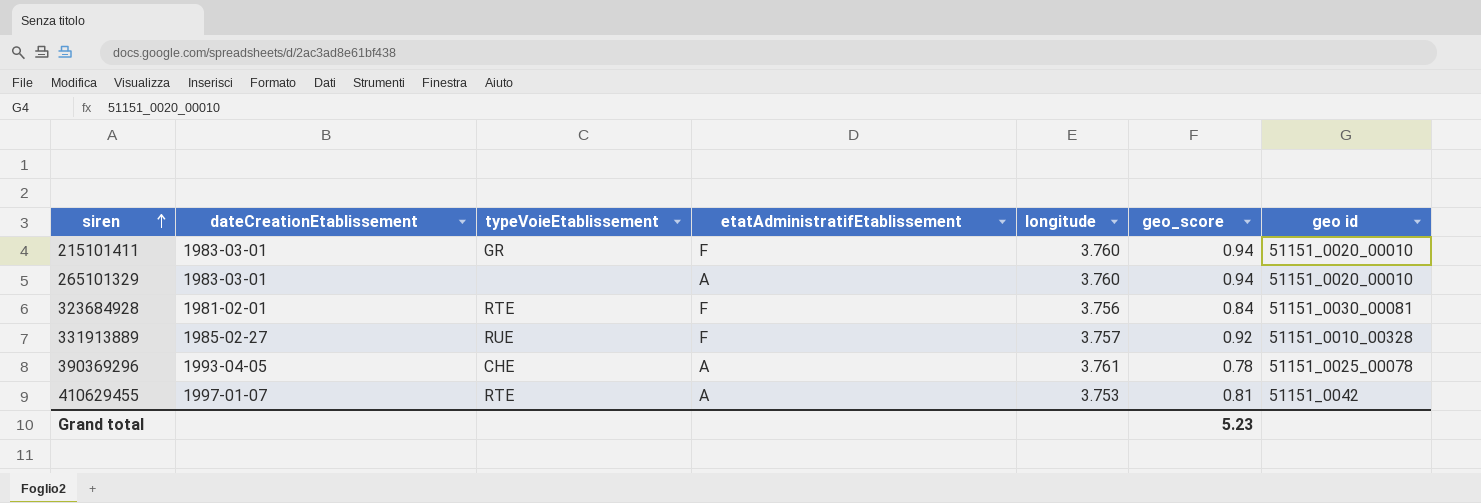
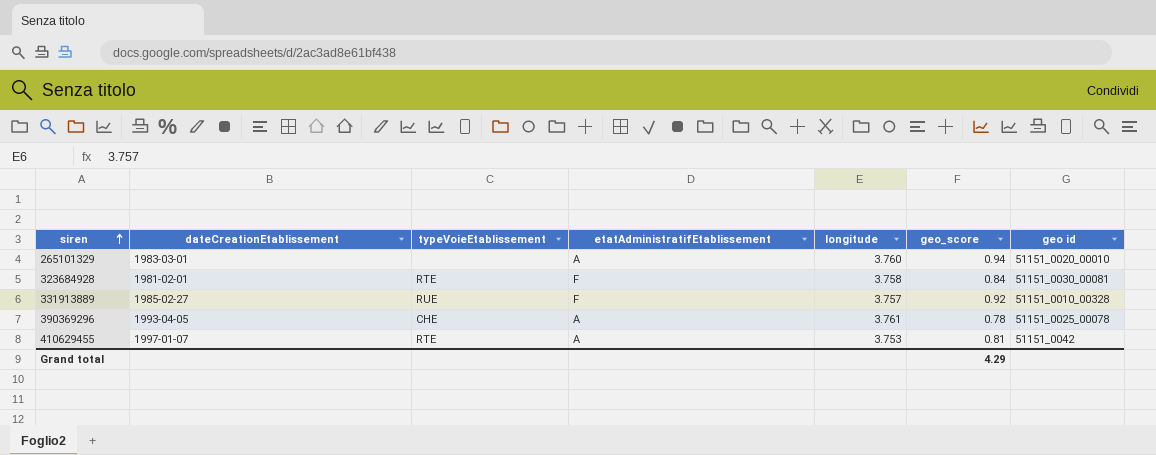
row 215101411: 1983-03-01 | GR | F | 3.760 | 0.94 | 51151_0020_00010 -> none
323684928 | longitude: 3.756 -> 3.758
Grand total | geo_score: 5.23 -> 4.29

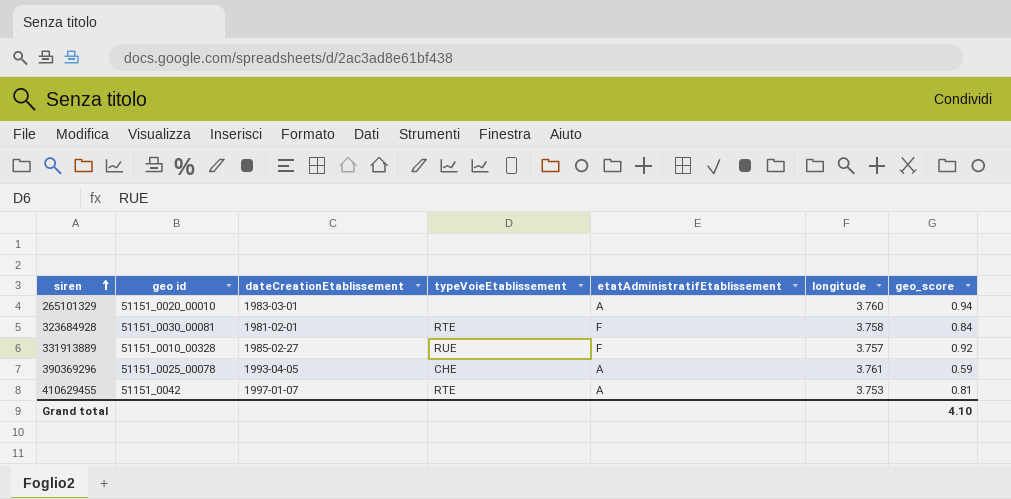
column geo id | position: 7 -> 2
390369296 | geo_score: 0.78 -> 0.59
Grand total | geo_score: 4.29 -> 4.10

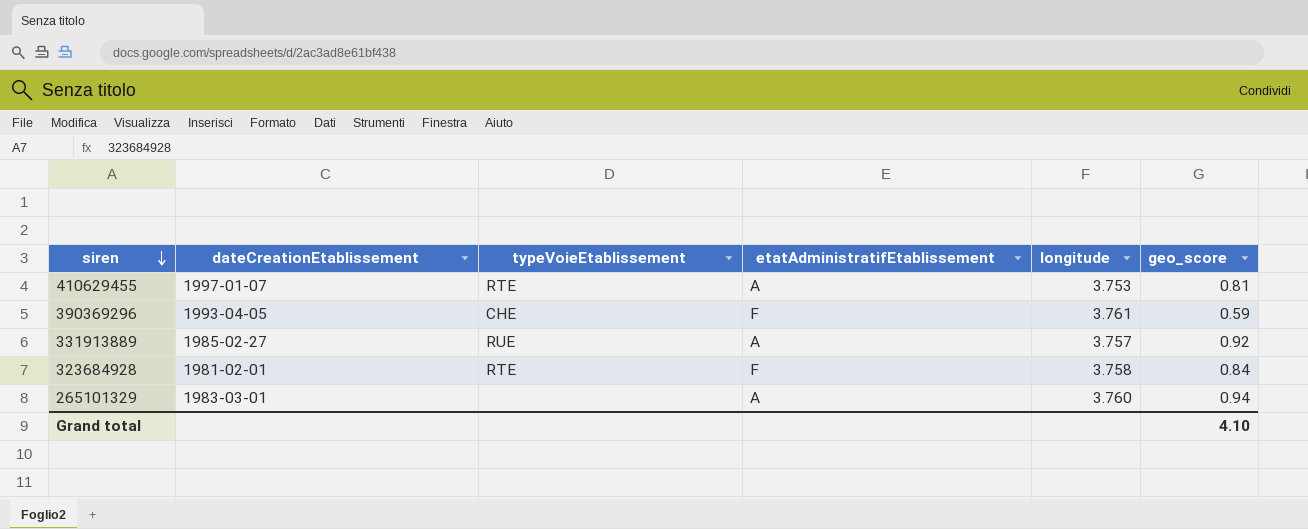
row order: siren ascending -> siren descending
column geo id | position: 2 -> none
390369296 | etatAdministratifEtablissement: A -> F
331913889 | etatAdministratifEtablissement: F -> A

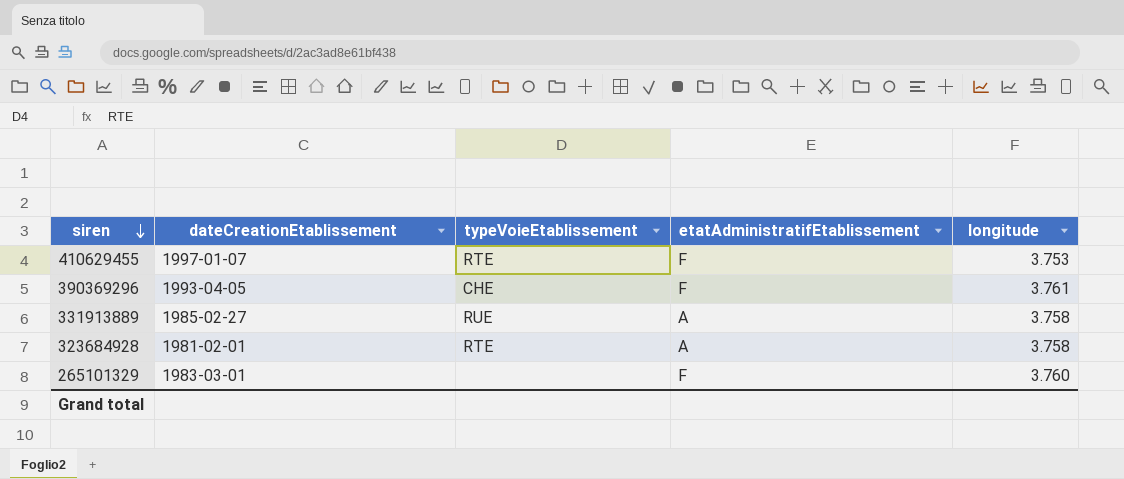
column geo_score | position: 6 -> none
410629455 | etatAdministratifEtablissement: A -> F
331913889 | longitude: 3.757 -> 3.758
323684928 | etatAdministratifEtablissement: F -> A
265101329 | etatAdministratifEtablissement: A -> F

